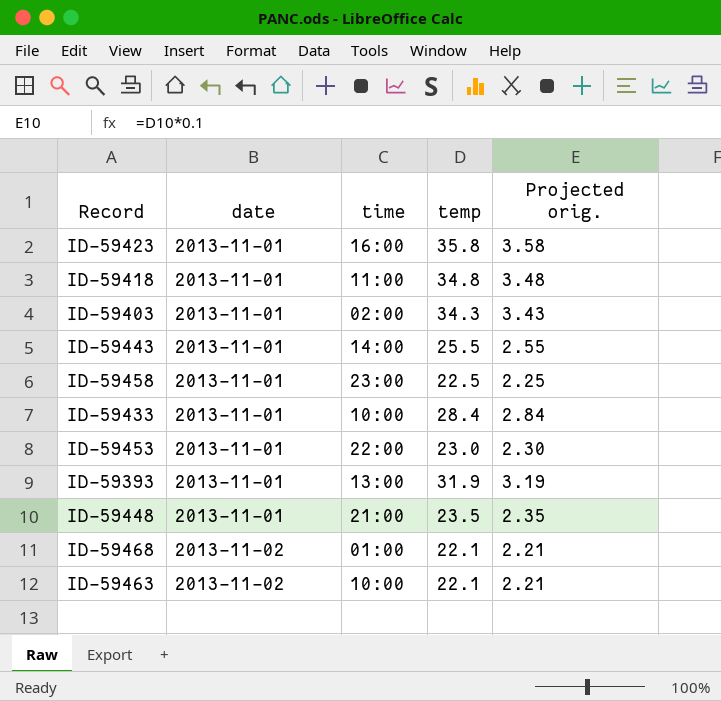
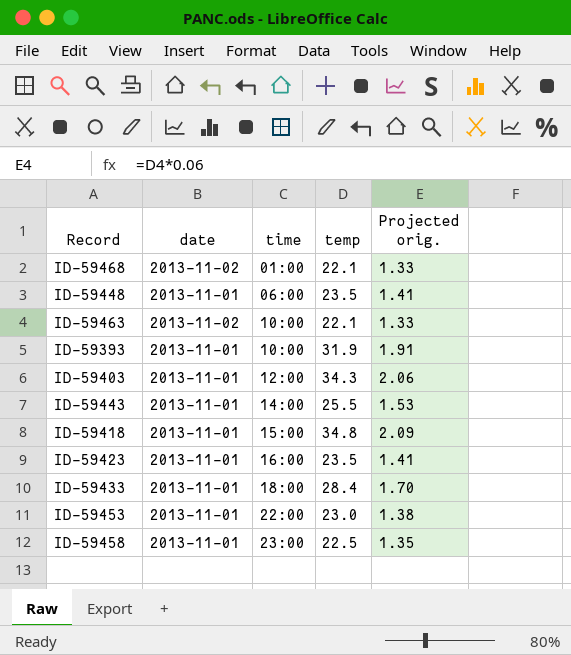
row order: date ascending -> time ascending
column Projected orig. | formula: [temp] * 0.1 -> [temp] * 0.06
ID-59448 | time: 21:00 -> 06:00
ID-59393 | time: 13:00 -> 10:00
ID-59403 | time: 02:00 -> 12:00
ID-59418 | time: 11:00 -> 15:00
ID-59423 | temp: 35.8 -> 23.5
ID-59433 | time: 10:00 -> 18:00

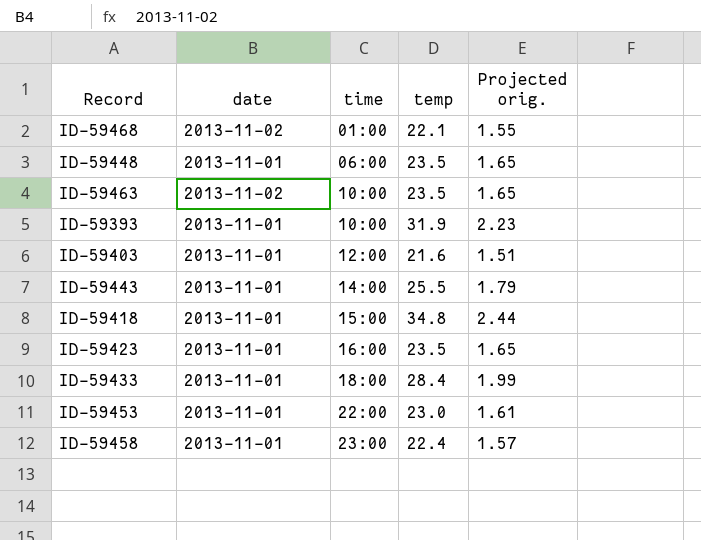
column Projected orig. | formula: [temp] * 0.06 -> [temp] * 0.07
ID-59463 | temp: 22.1 -> 23.5
ID-59403 | temp: 34.3 -> 21.6
ID-59458 | temp: 22.5 -> 22.4

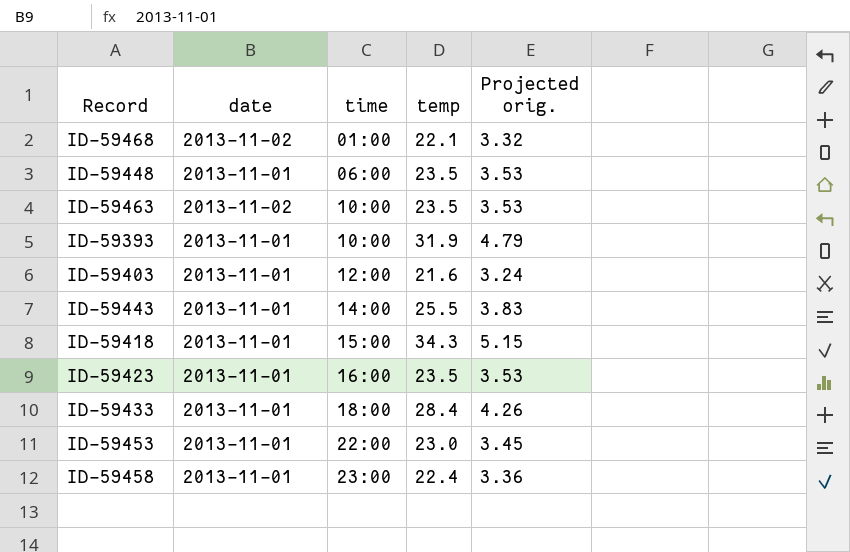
column Projected orig. | formula: [temp] * 0.07 -> [temp] * 0.15
ID-59418 | temp: 34.8 -> 34.3

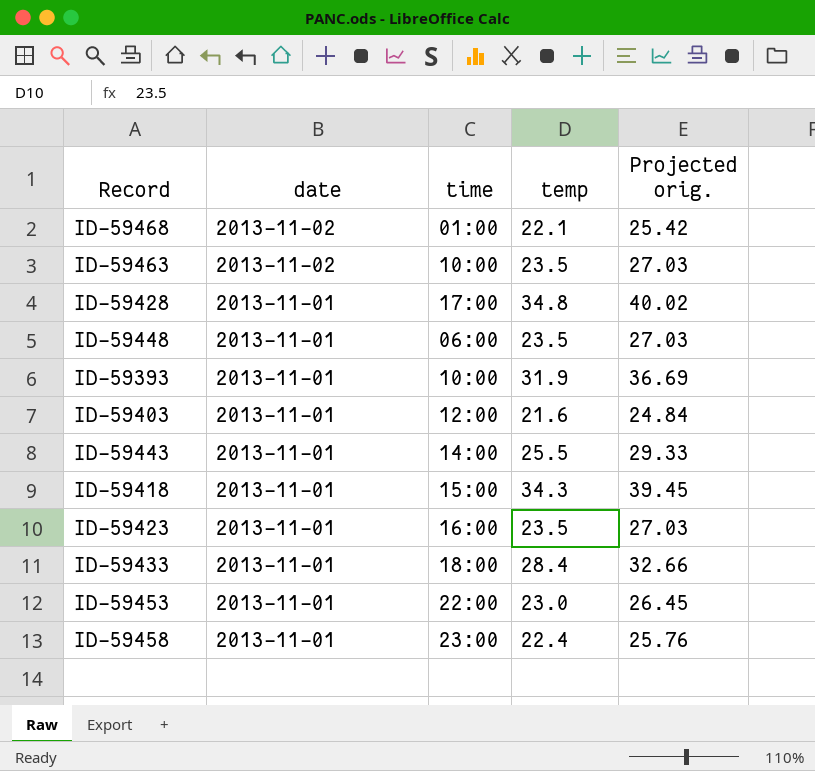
row order: time ascending -> date descending
column Projected orig. | formula: [temp] * 0.15 -> [temp] * 1.15
row ID-59428: none -> 2013-11-01 | 17:00 | 34.8 | 40.02

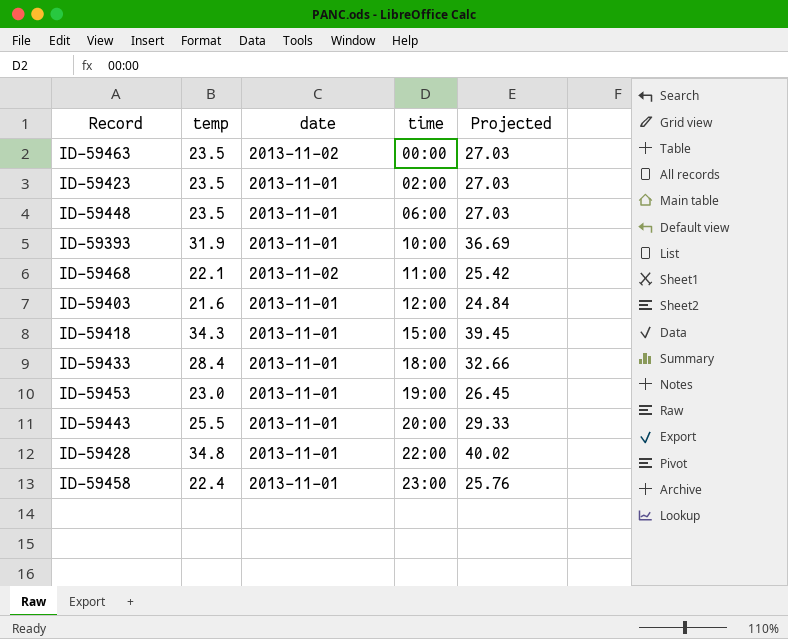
row order: date descending -> time ascending
column temp | position: 4 -> 2
column name: Projected orig. -> Projected
ID-59463 | time: 10:00 -> 00:00
ID-59423 | time: 16:00 -> 02:00
ID-59468 | time: 01:00 -> 11:00
ID-59453 | time: 22:00 -> 19:00
ID-59443 | time: 14:00 -> 20:00
ID-59428 | time: 17:00 -> 22:00

